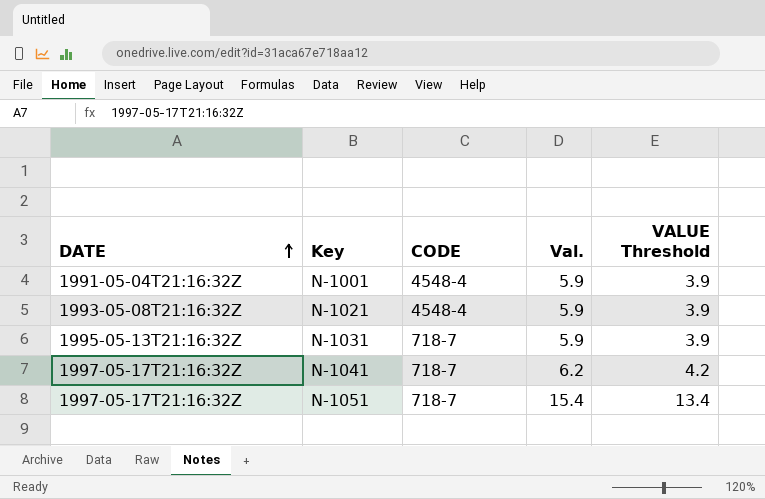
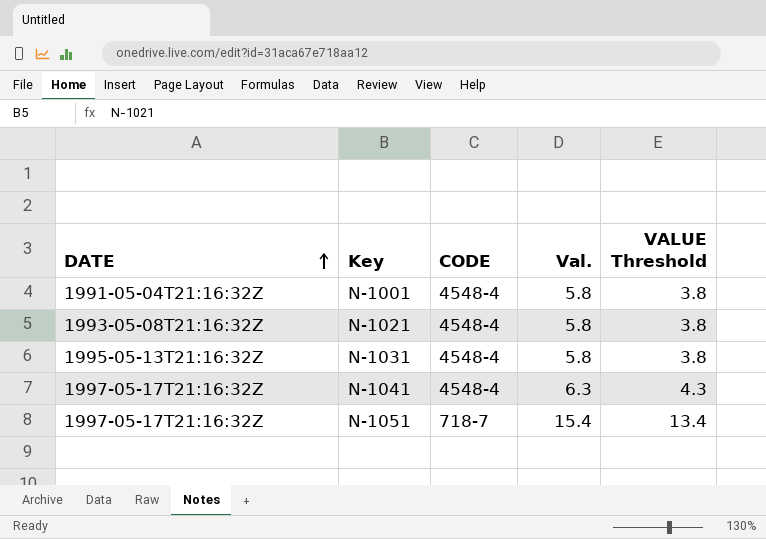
N-1001 | Val.: 5.9 -> 5.8
N-1001 | VALUE Threshold: 3.9 -> 3.8
N-1021 | Val.: 5.9 -> 5.8
N-1021 | VALUE Threshold: 3.9 -> 3.8
N-1031 | CODE: 718-7 -> 4548-4
N-1031 | Val.: 5.9 -> 5.8
N-1031 | VALUE Threshold: 3.9 -> 3.8
N-1041 | CODE: 718-7 -> 4548-4
N-1041 | Val.: 6.2 -> 6.3
N-1041 | VALUE Threshold: 4.2 -> 4.3

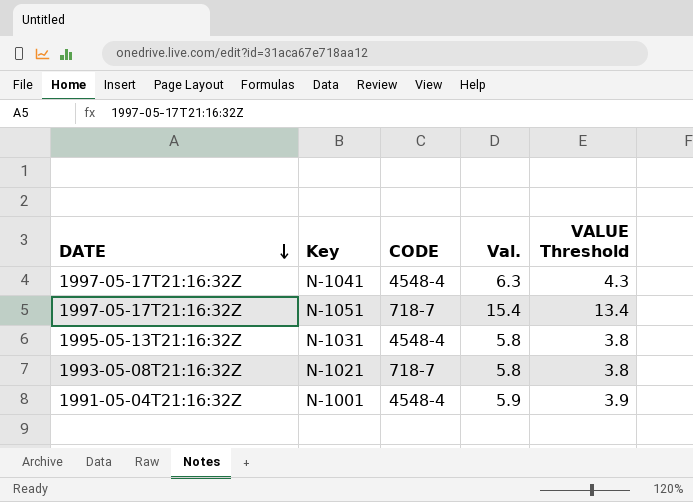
row order: DATE ascending -> DATE descending
N-1021 | CODE: 4548-4 -> 718-7
N-1001 | Val.: 5.8 -> 5.9
N-1001 | VALUE Threshold: 3.8 -> 3.9

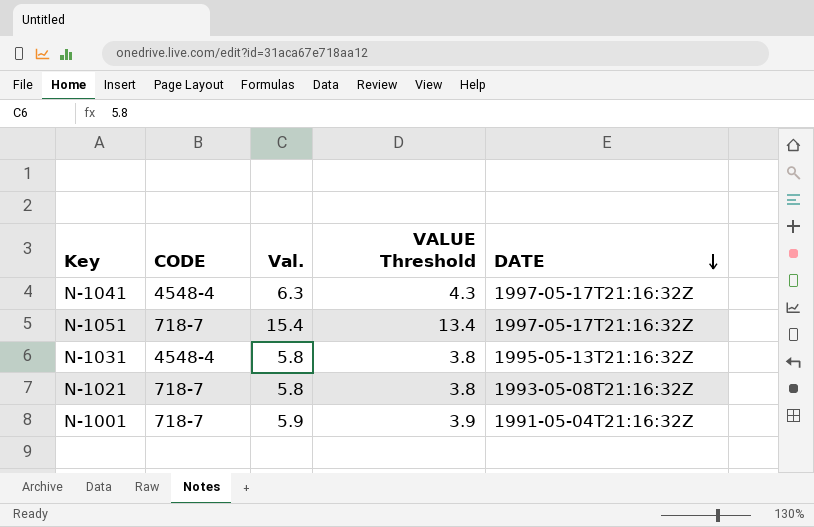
column DATE | position: 1 -> 5
N-1001 | CODE: 4548-4 -> 718-7

